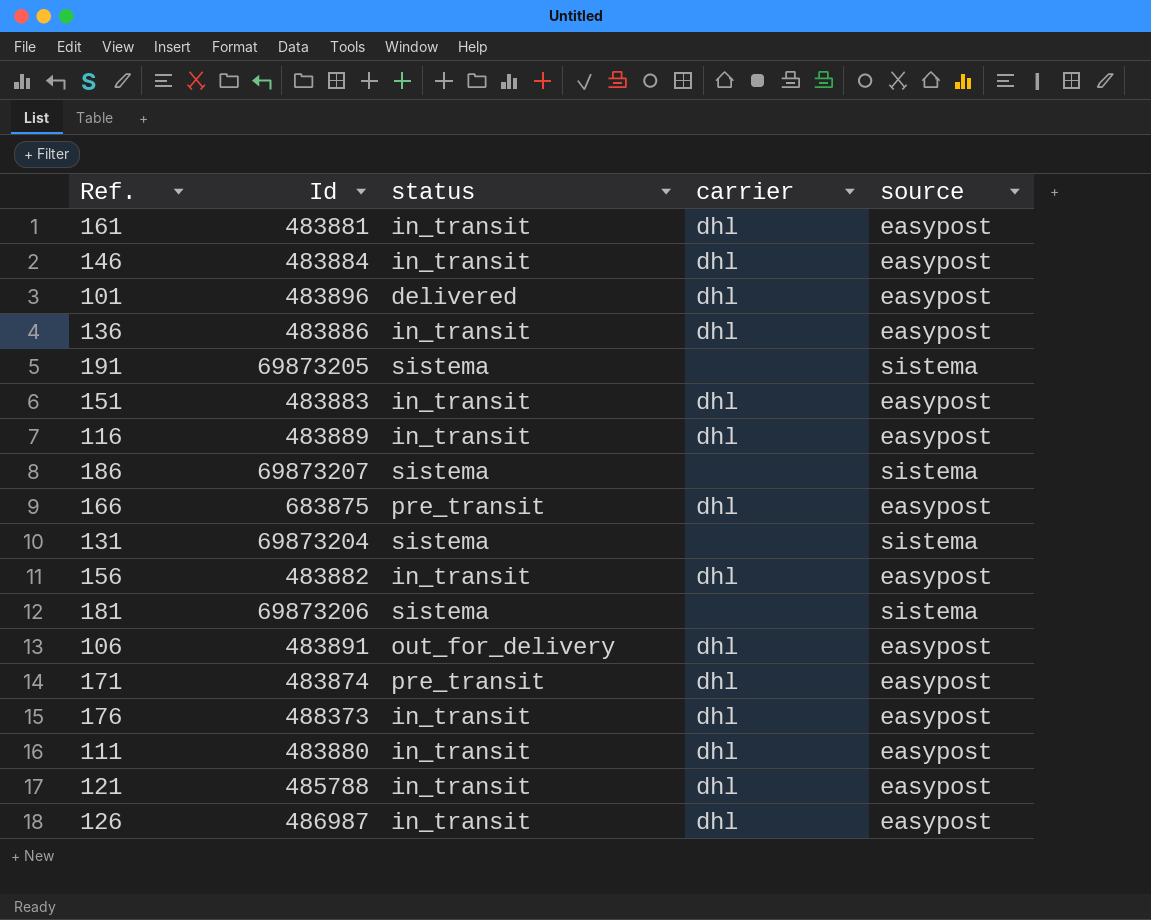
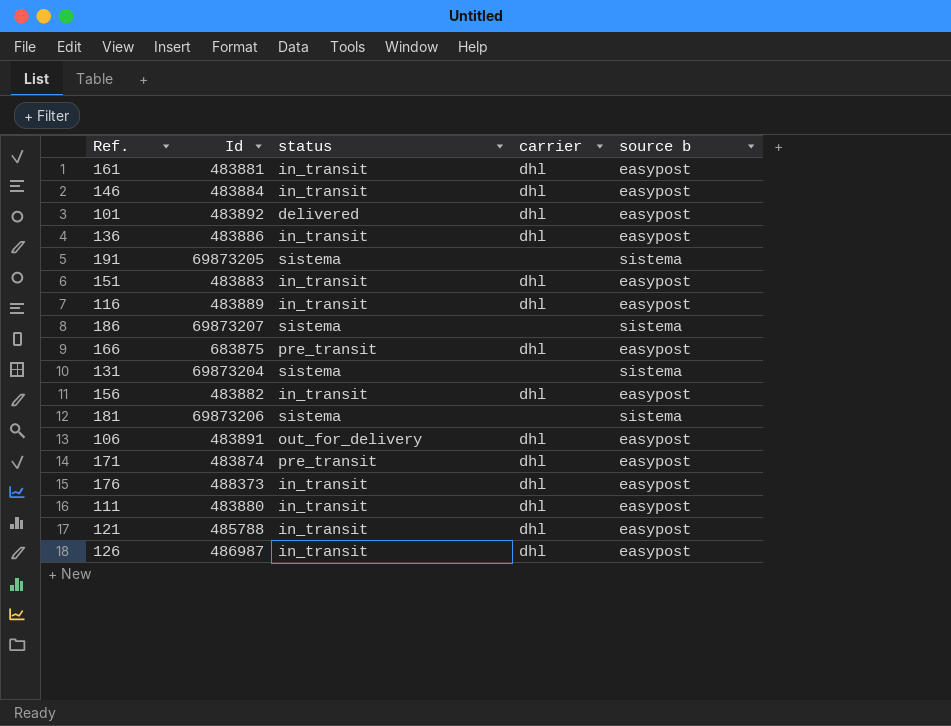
column name: source -> source b
101 | Id: 483896 -> 483892

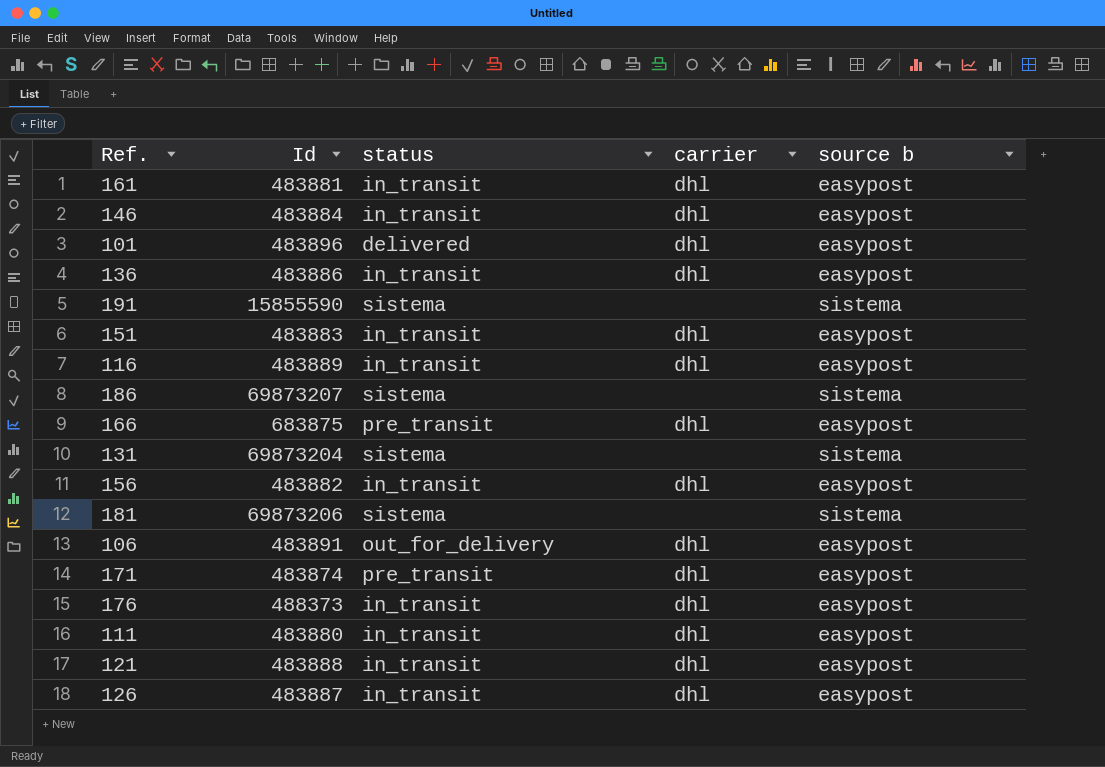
101 | Id: 483892 -> 483896
191 | Id: 69873205 -> 15855590
121 | Id: 485788 -> 483888
126 | Id: 486987 -> 483887

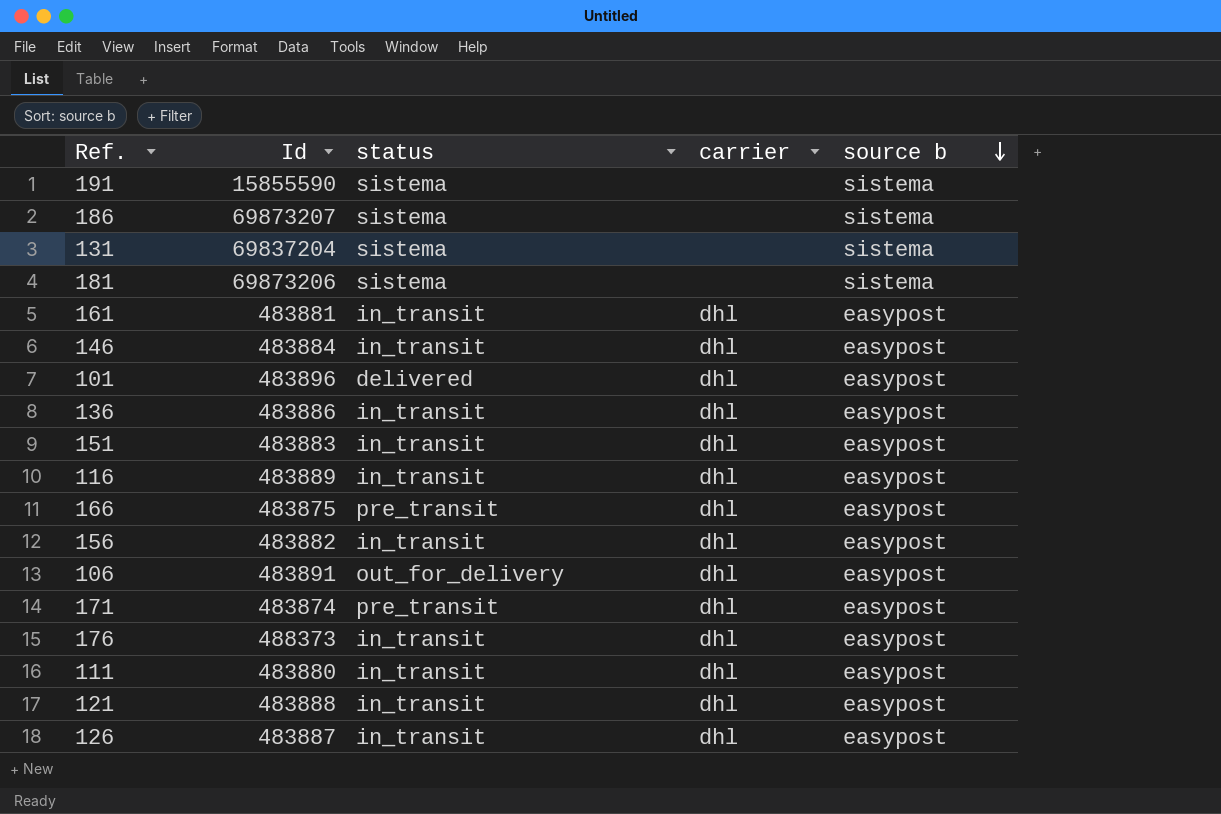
row order: none -> source b descending
131 | Id: 69873204 -> 69837204
166 | Id: 683875 -> 483875

